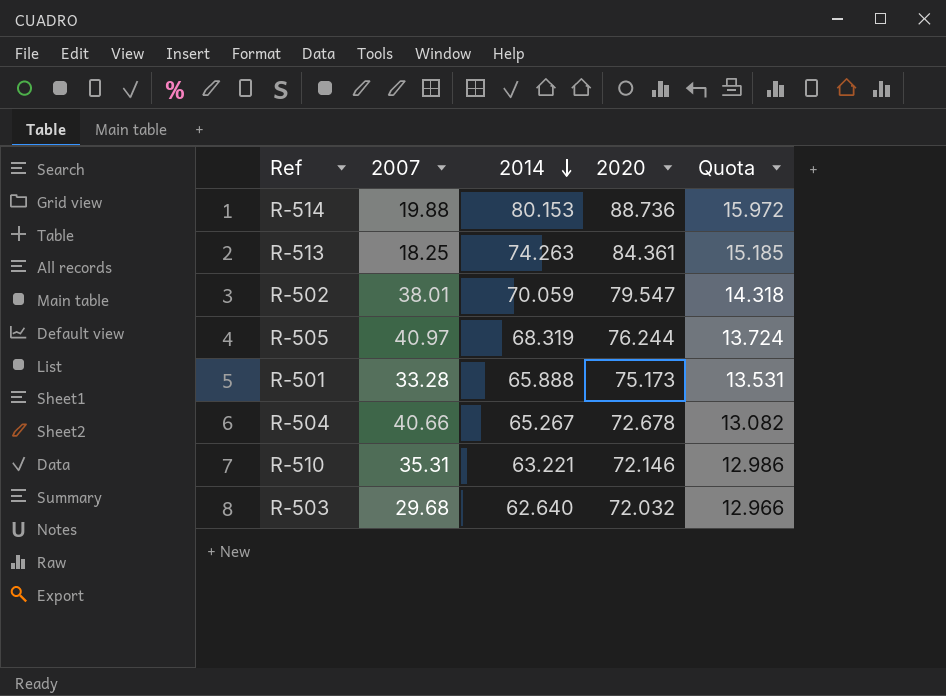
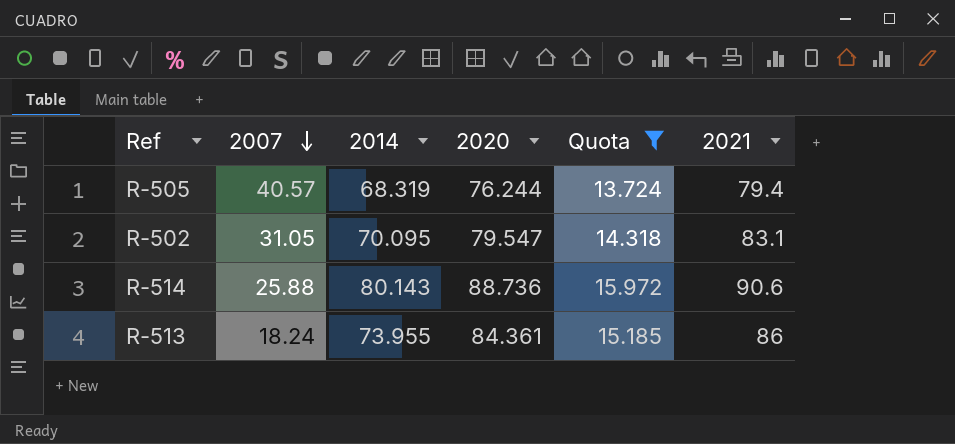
filter: none -> Quota >= 13.724
row order: 2014 descending -> 2007 descending
column 2021 | position: none -> 6
R-505 | 2007: 40.97 -> 40.57
R-502 | 2007: 38.01 -> 31.05
R-502 | 2014: 70.059 -> 70.095
R-514 | 2007: 19.88 -> 25.88
R-514 | 2014: 80.153 -> 80.143
R-513 | 2007: 18.25 -> 18.24
R-513 | 2014: 74.263 -> 73.955

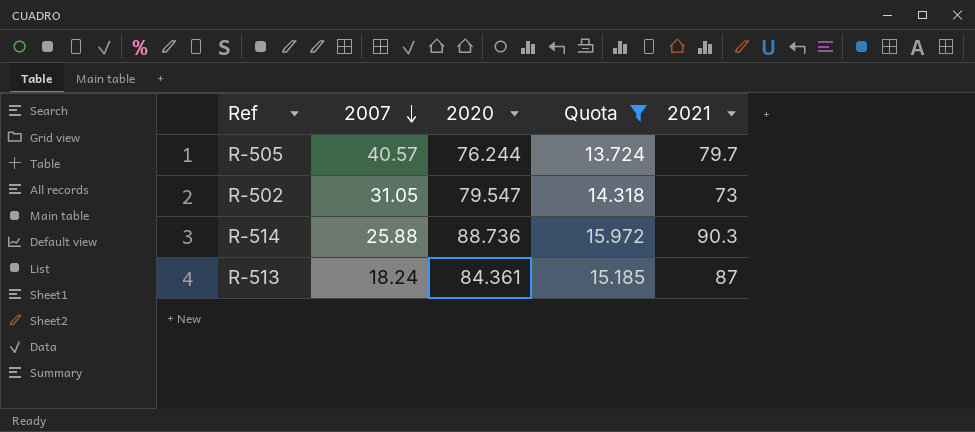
column 2014 | position: 3 -> none
R-505 | 2021: 79.4 -> 79.7
R-502 | 2021: 83.1 -> 73
R-514 | 2021: 90.6 -> 90.3
R-513 | 2021: 86 -> 87

